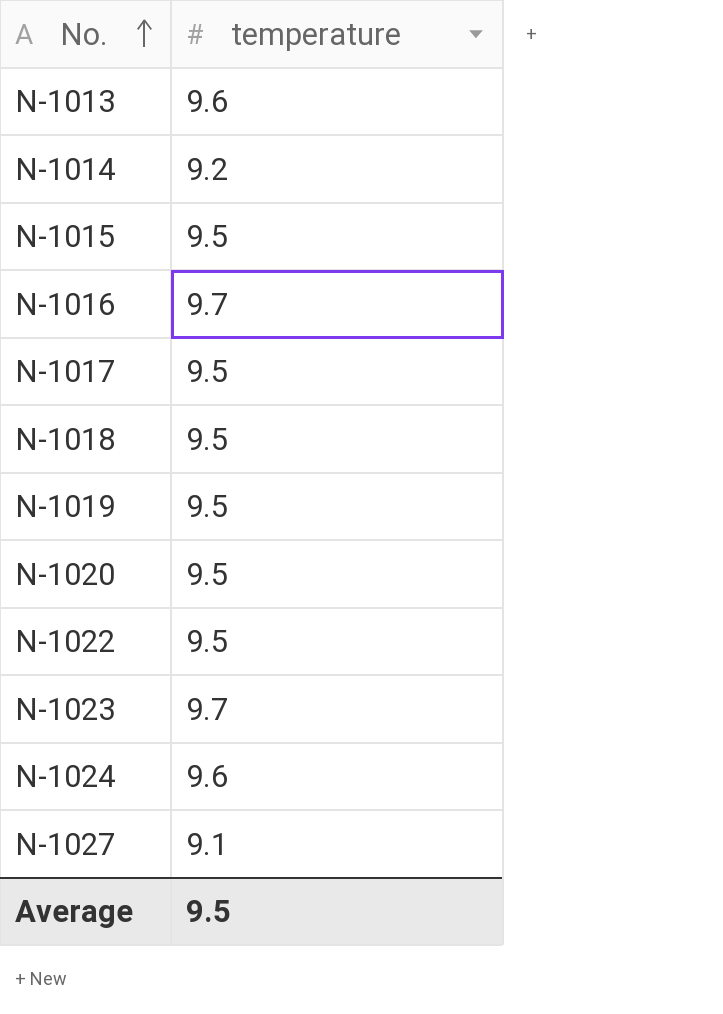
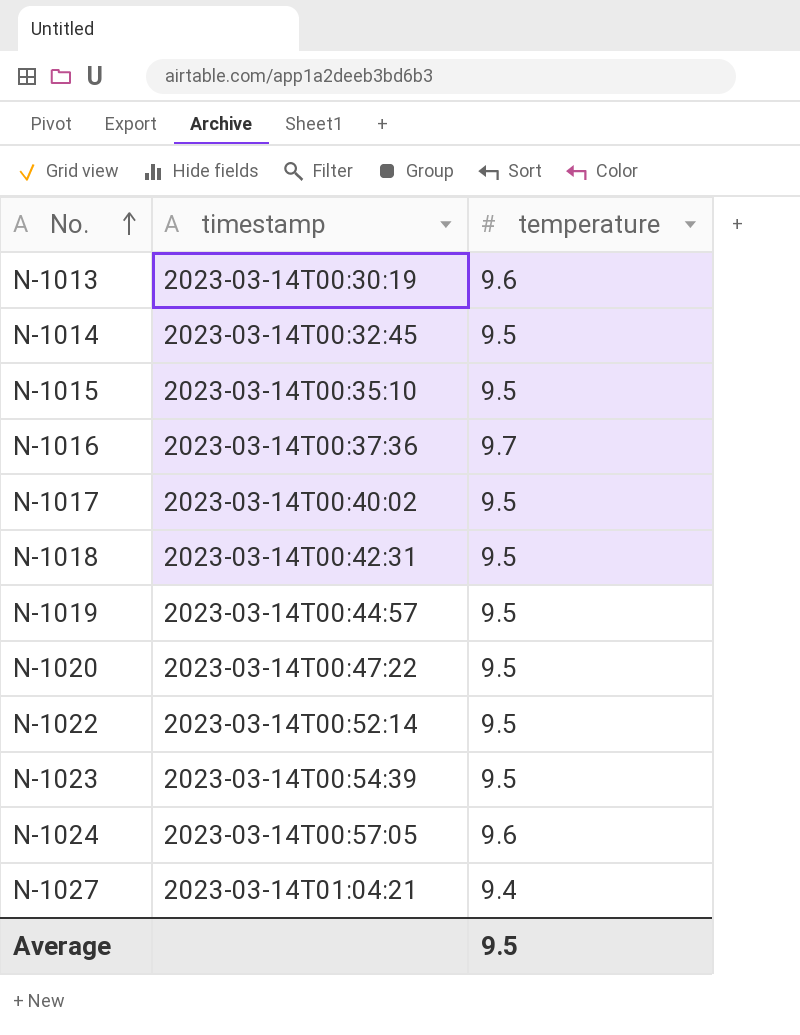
column timestamp | position: none -> 2
N-1014 | temperature: 9.2 -> 9.5
N-1023 | temperature: 9.7 -> 9.5
N-1027 | temperature: 9.1 -> 9.4

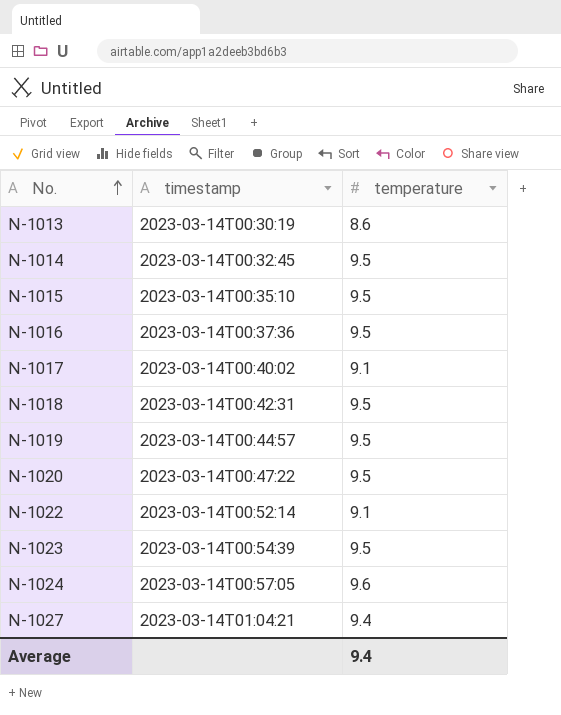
N-1013 | temperature: 9.6 -> 8.6
N-1016 | temperature: 9.7 -> 9.5
N-1017 | temperature: 9.5 -> 9.1
N-1022 | temperature: 9.5 -> 9.1
Average | temperature: 9.5 -> 9.4

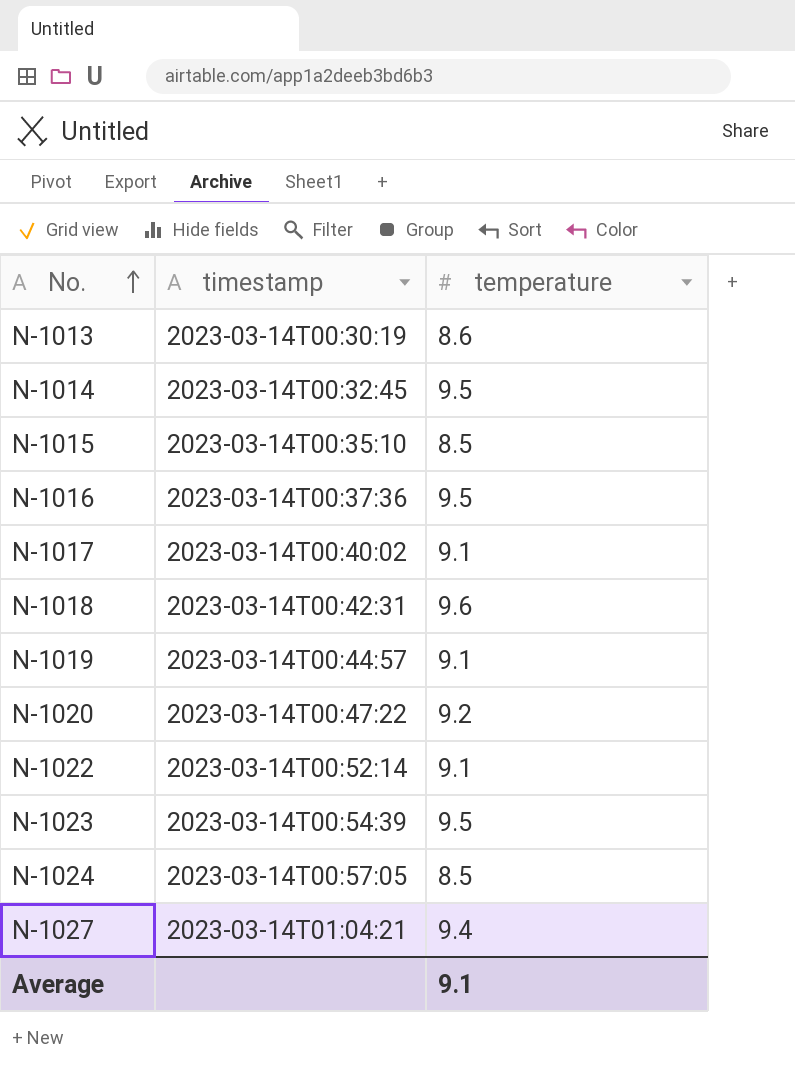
N-1015 | temperature: 9.5 -> 8.5
N-1018 | temperature: 9.5 -> 9.6
N-1019 | temperature: 9.5 -> 9.1
N-1020 | temperature: 9.5 -> 9.2
N-1024 | temperature: 9.6 -> 8.5
Average | temperature: 9.4 -> 9.1

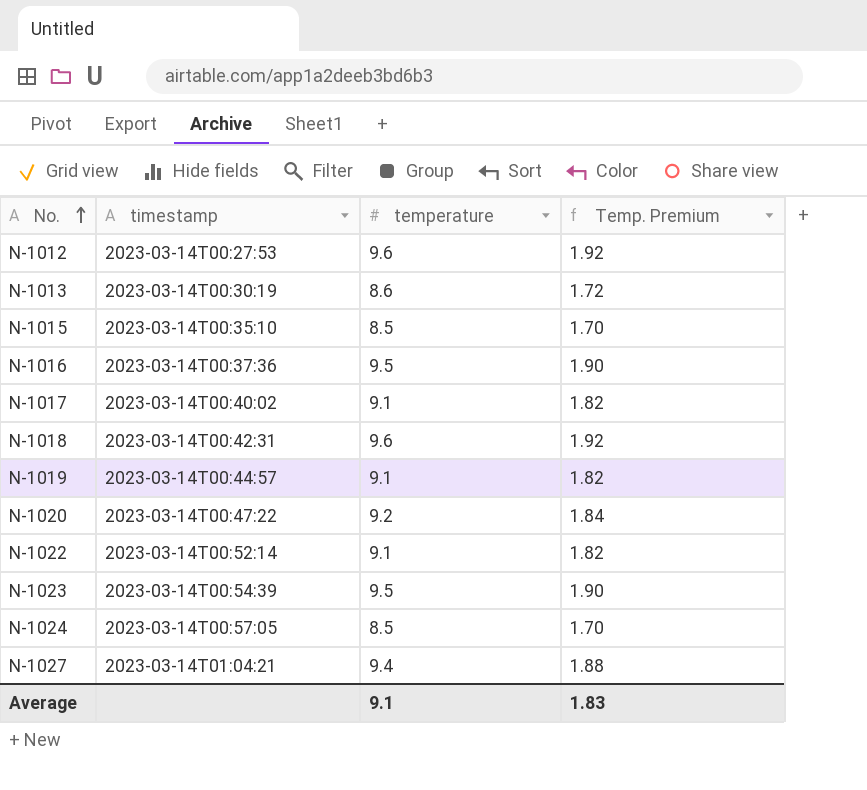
column Temp. Premium | formula: none -> [temperature] * 0.2
row N-1014: 2023-03-14T00:32:45 | 9.5 -> none
row N-1012: none -> 2023-03-14T00:27:53 | 9.6 | 1.92

